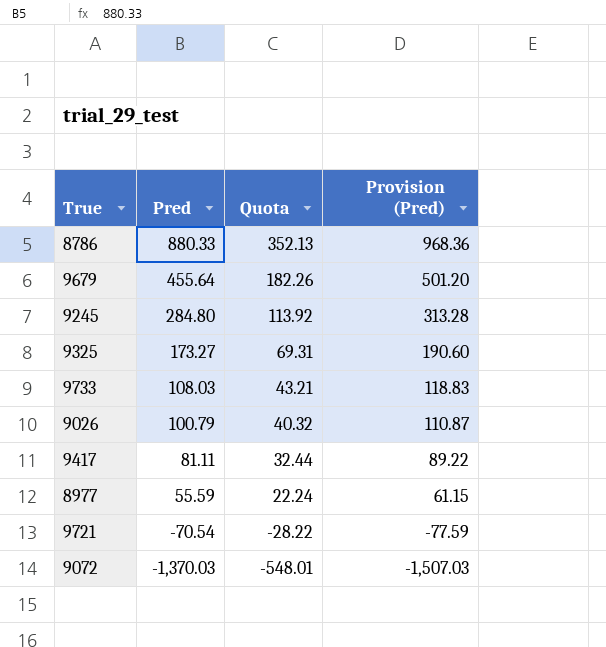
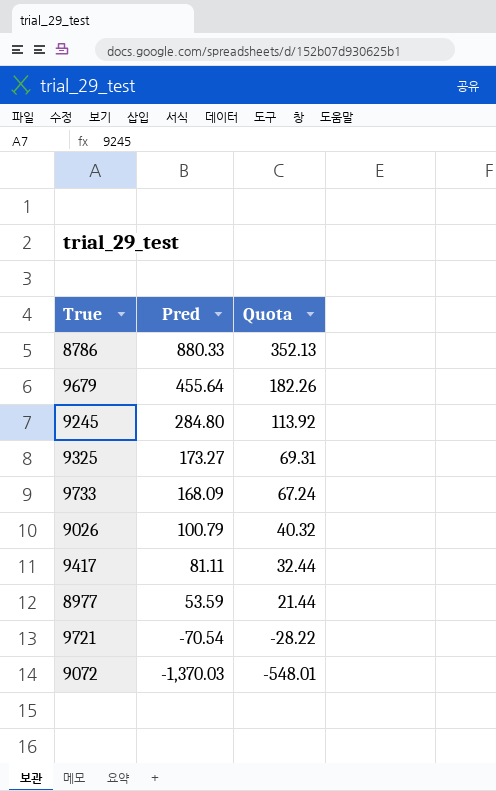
column Provision (Pred) | formula: [Pred] * 1.1 -> none
9733 | Pred: 108.03 -> 168.09
9733 | Quota: 43.21 -> 67.24
8977 | Pred: 55.59 -> 53.59
8977 | Quota: 22.24 -> 21.44

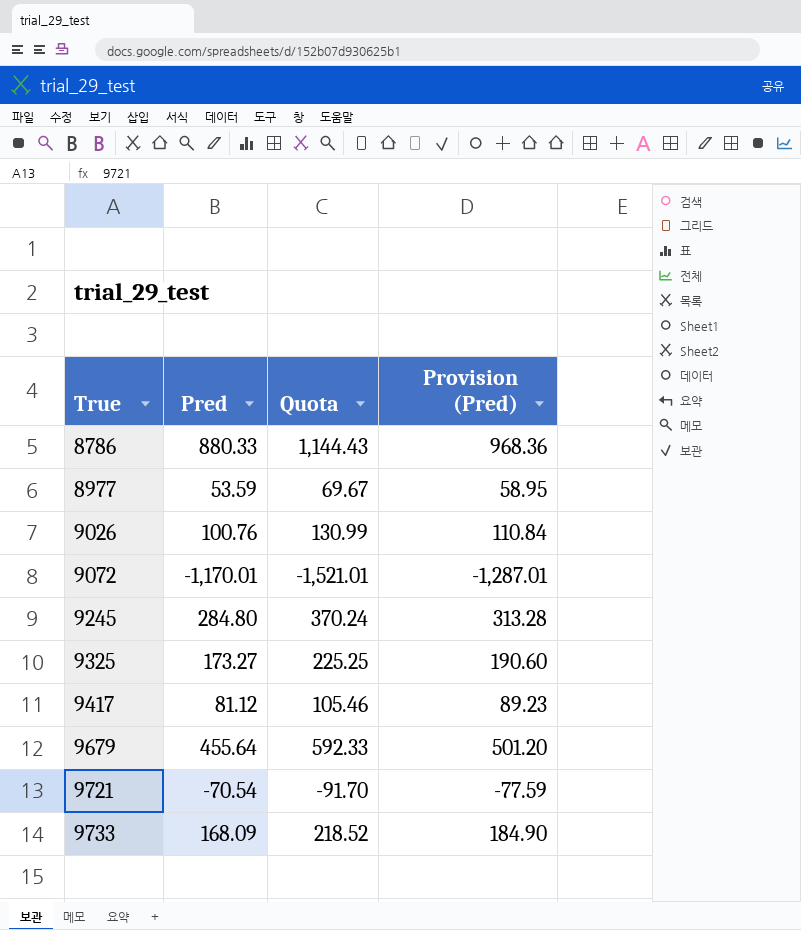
row order: Pred descending -> True ascending
column Quota | formula: [Pred] * 0.4 -> [Pred] * 1.3
column Provision (Pred) | formula: none -> [Pred] * 1.1
9026 | Pred: 100.79 -> 100.76
9072 | Pred: -1,370.03 -> -1,170.01
9417 | Pred: 81.11 -> 81.12

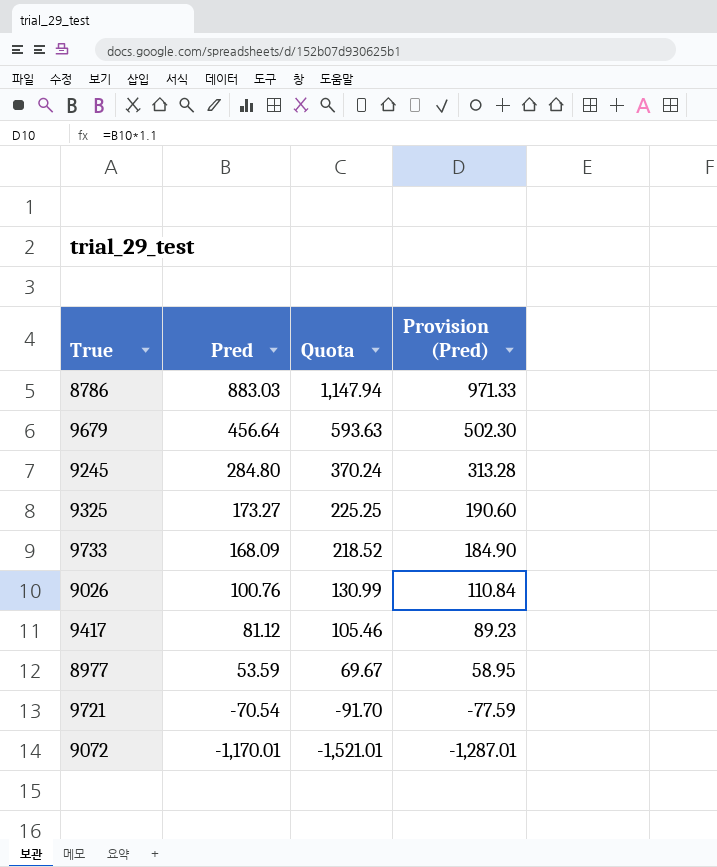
row order: True ascending -> Pred descending
8786 | Pred: 880.33 -> 883.03
8786 | Quota: 1,144.43 -> 1,147.94
8786 | Provision (Pred): 968.36 -> 971.33
9679 | Pred: 455.64 -> 456.64
9679 | Quota: 592.33 -> 593.63
9679 | Provision (Pred): 501.20 -> 502.30

